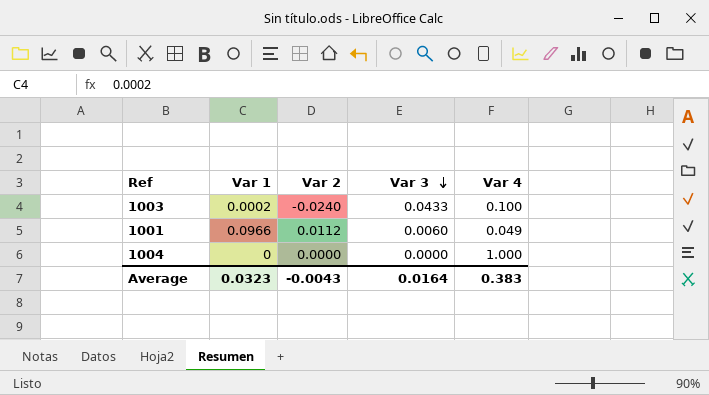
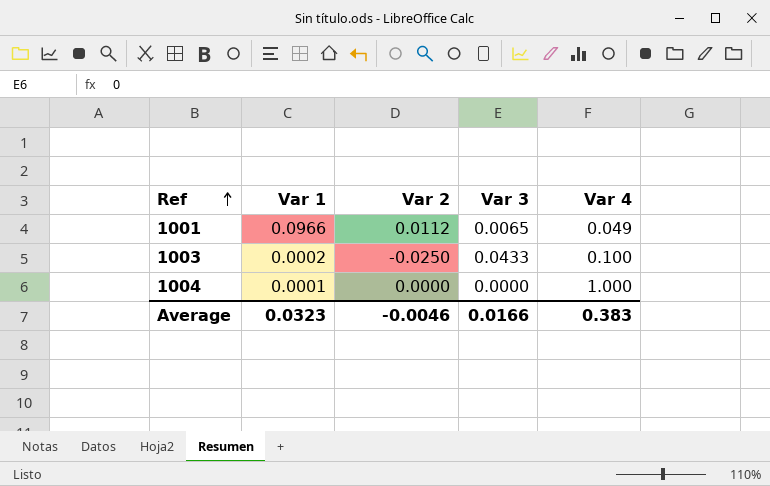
row order: Var 3 descending -> Ref ascending
1001 | Var 3: 0.0060 -> 0.0065
1003 | Var 2: -0.0240 -> -0.0250
1004 | Var 1: 0 -> 0.0001
Average | Var 2: -0.0043 -> -0.0046
Average | Var 3: 0.0164 -> 0.0166

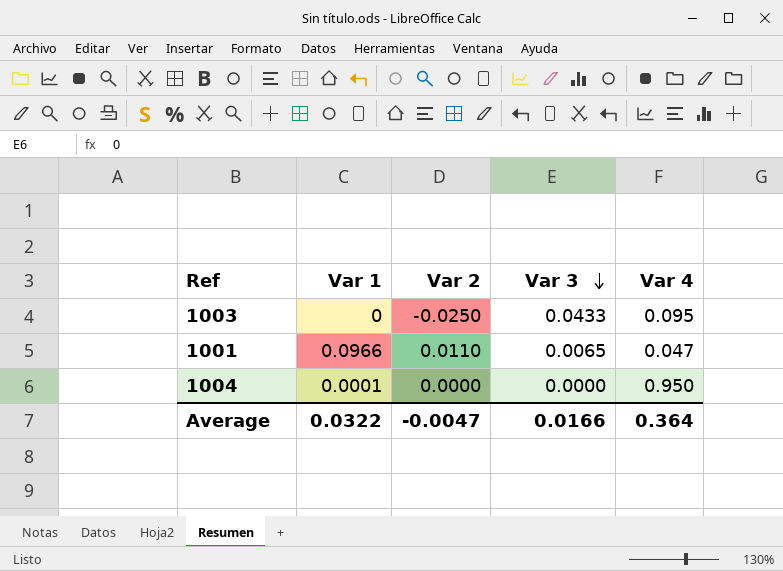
row order: Ref ascending -> Var 3 descending
1003 | Var 1: 0.0002 -> 0
1003 | Var 4: 0.100 -> 0.095
1001 | Var 2: 0.0112 -> 0.0110
1001 | Var 4: 0.049 -> 0.047
1004 | Var 4: 1.000 -> 0.950
Average | Var 1: 0.0323 -> 0.0322
Average | Var 2: -0.0046 -> -0.0047
Average | Var 4: 0.383 -> 0.364

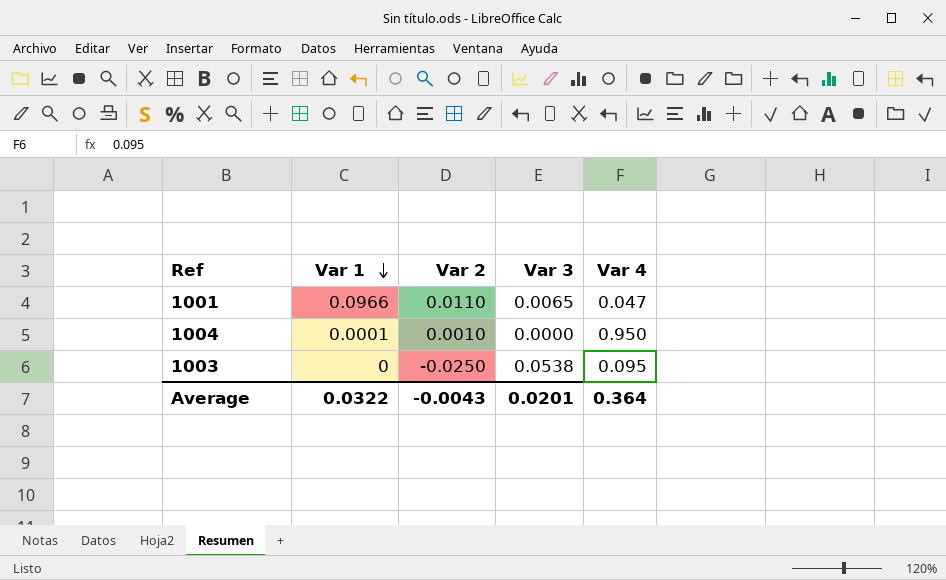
row order: Var 3 descending -> Var 1 descending
1004 | Var 2: 0.0000 -> 0.0010
1003 | Var 3: 0.0433 -> 0.0538
Average | Var 2: -0.0047 -> -0.0043
Average | Var 3: 0.0166 -> 0.0201

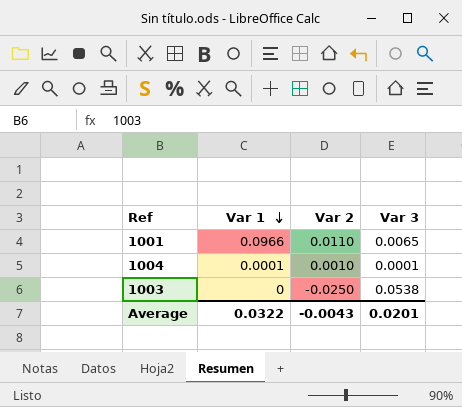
column Var 4 | position: 5 -> none
1004 | Var 3: 0.0000 -> 0.0001

